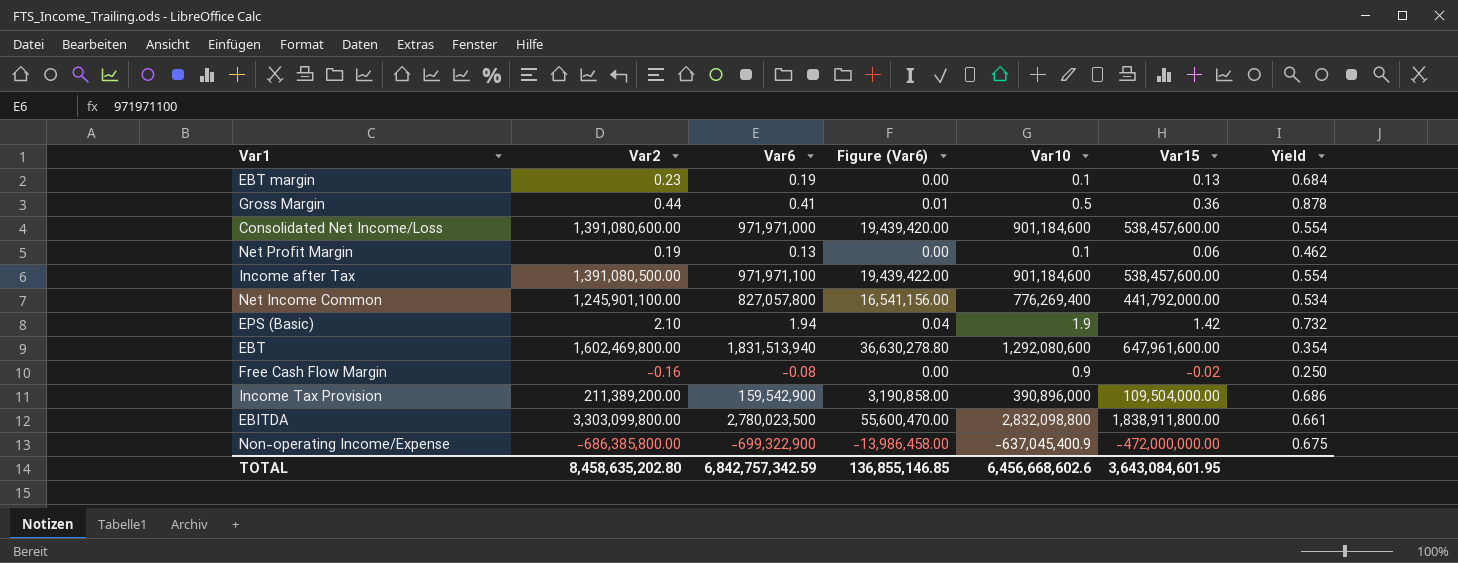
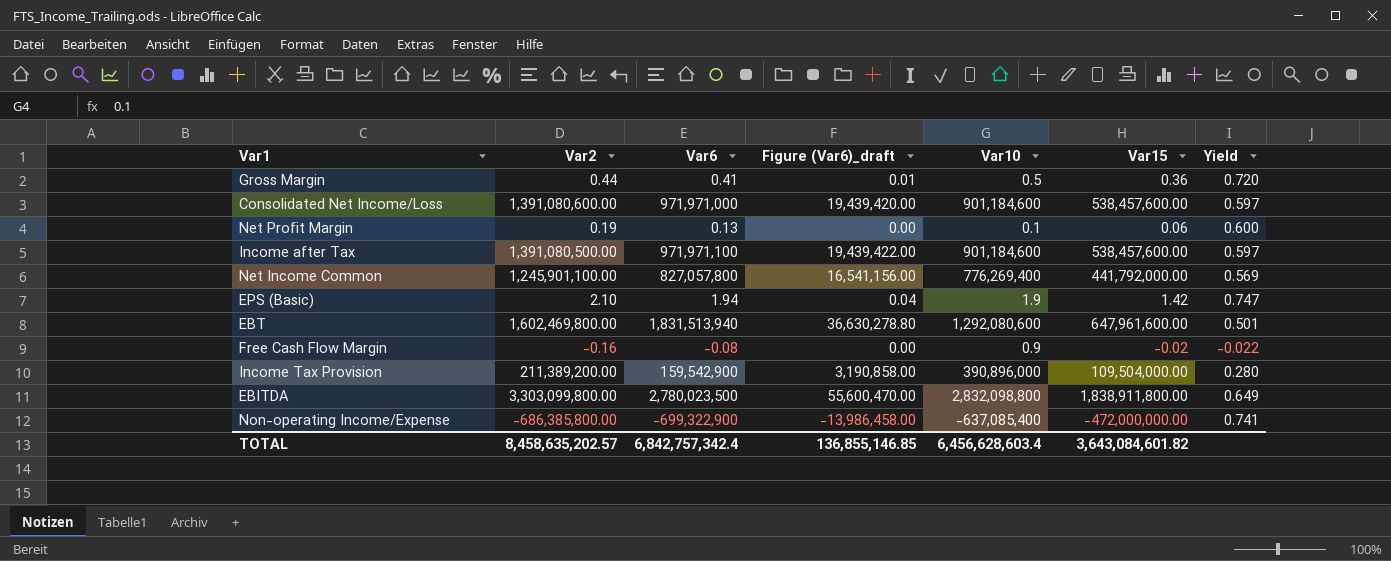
column name: Figure (Var6) -> Figure (Var6)_draft
column Yield | formula: [Var15] / [Var6] -> [Var15] / [Var10]
row EBT margin: 0.23 | 0.19 | 0.00 | 0.1 | 0.13 | 0.684 -> none
Non-operating Income/Expense | Var10: -637,045,400.9 -> -637,085,400
TOTAL | Var2: 8,458,635,202.80 -> 8,458,635,202.57
TOTAL | Var6: 6,842,757,342.59 -> 6,842,757,342.4
TOTAL | Var10: 6,456,668,602.6 -> 6,456,628,603.4
TOTAL | Var15: 3,643,084,601.95 -> 3,643,084,601.82

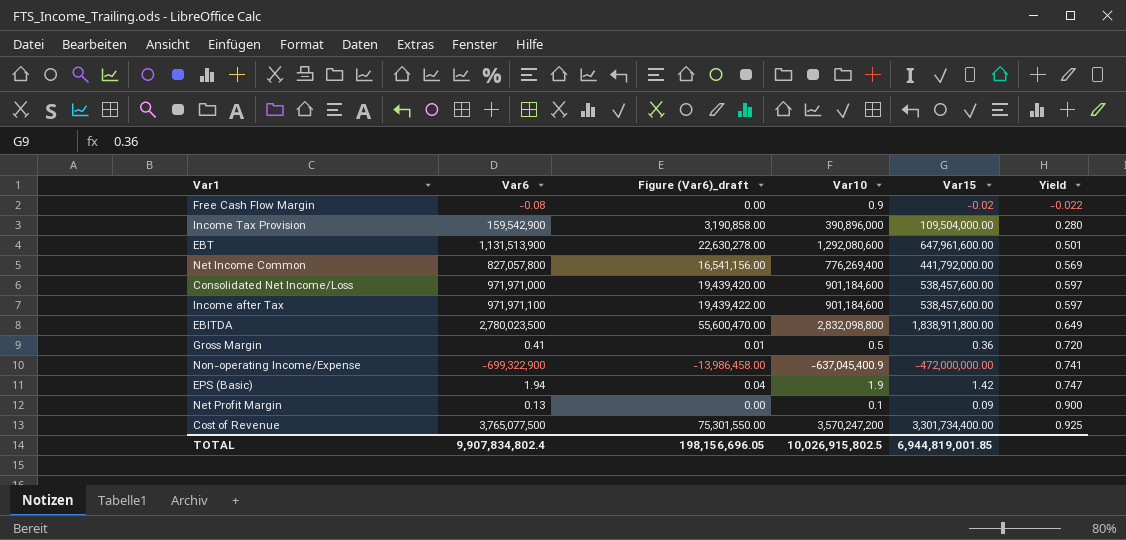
row order: none -> Yield ascending
column Var2 | position: 2 -> none
EBT | Var6: 1,831,513,940 -> 1,131,513,900
EBT | Figure (Var6)_draft: 36,630,278.80 -> 22,630,278.00
Non-operating Income/Expense | Var10: -637,085,400 -> -637,045,400.9
Net Profit Margin | Var15: 0.06 -> 0.09
Net Profit Margin | Yield: 0.600 -> 0.900
row Cost of Revenue: none -> 3,765,077,500 | 75,301,550.00 | 3,570,247,200 | 3,301,734,400.00 | 0.925
TOTAL | Var6: 6,842,757,342.4 -> 9,907,834,802.4
TOTAL | Figure (Var6)_draft: 136,855,146.85 -> 198,156,696.05
TOTAL | Var10: 6,456,628,603.4 -> 10,026,915,802.5
TOTAL | Var15: 3,643,084,601.82 -> 6,944,819,001.85

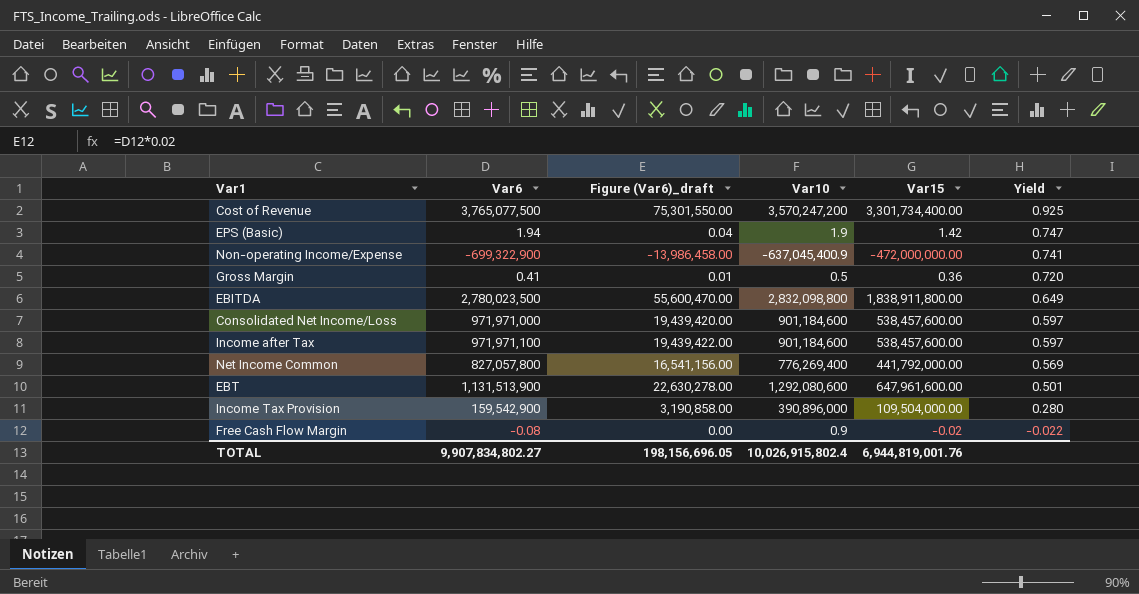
row order: Yield ascending -> Yield descending
row Net Profit Margin: 0.13 | 0.00 | 0.1 | 0.09 | 0.900 -> none
TOTAL | Var6: 9,907,834,802.4 -> 9,907,834,802.27
TOTAL | Var10: 10,026,915,802.5 -> 10,026,915,802.4
TOTAL | Var15: 6,944,819,001.85 -> 6,944,819,001.76

